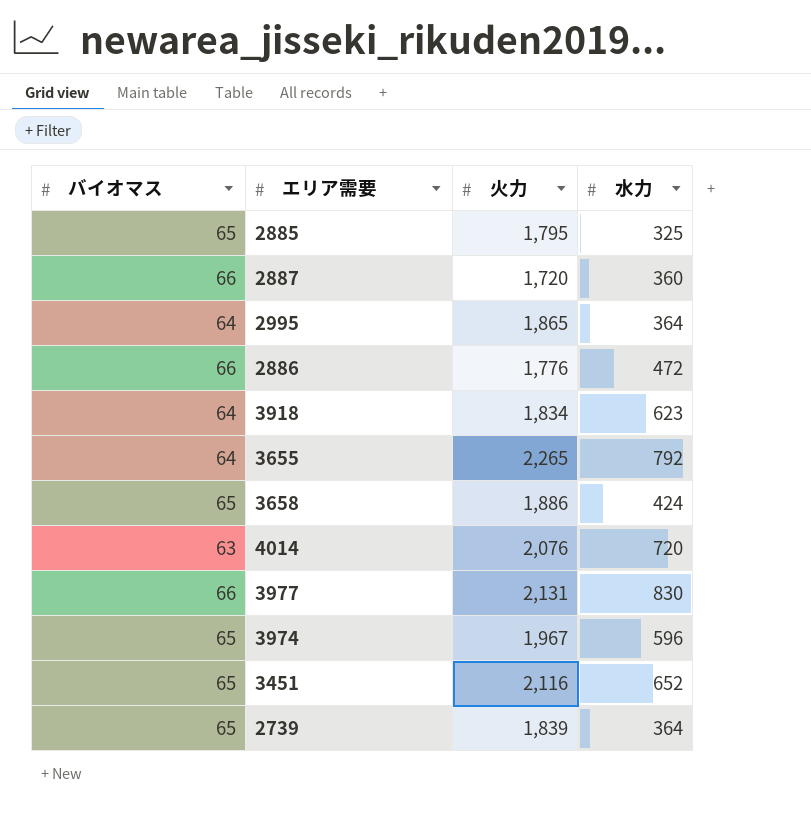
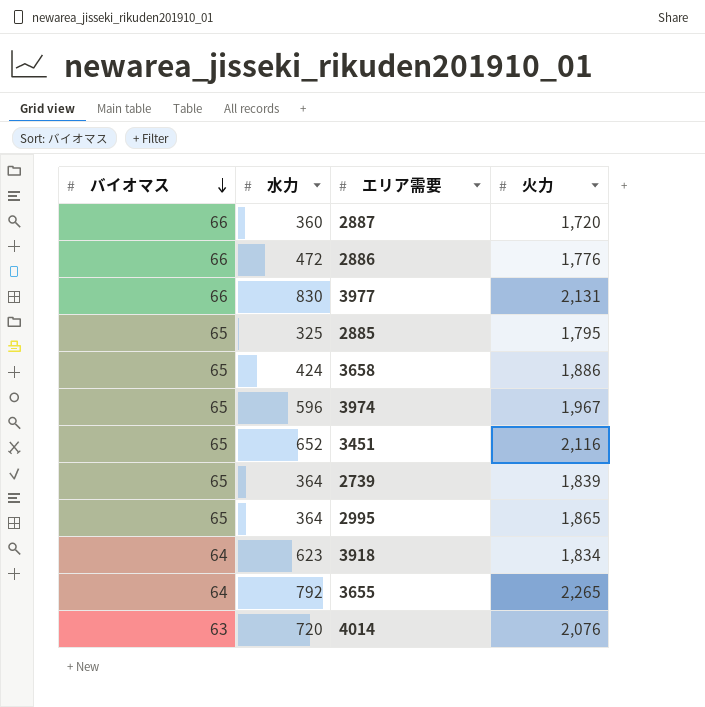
row order: none -> バイオマス descending
column 水力 | position: 4 -> 2
2995 | バイオマス: 64 -> 65

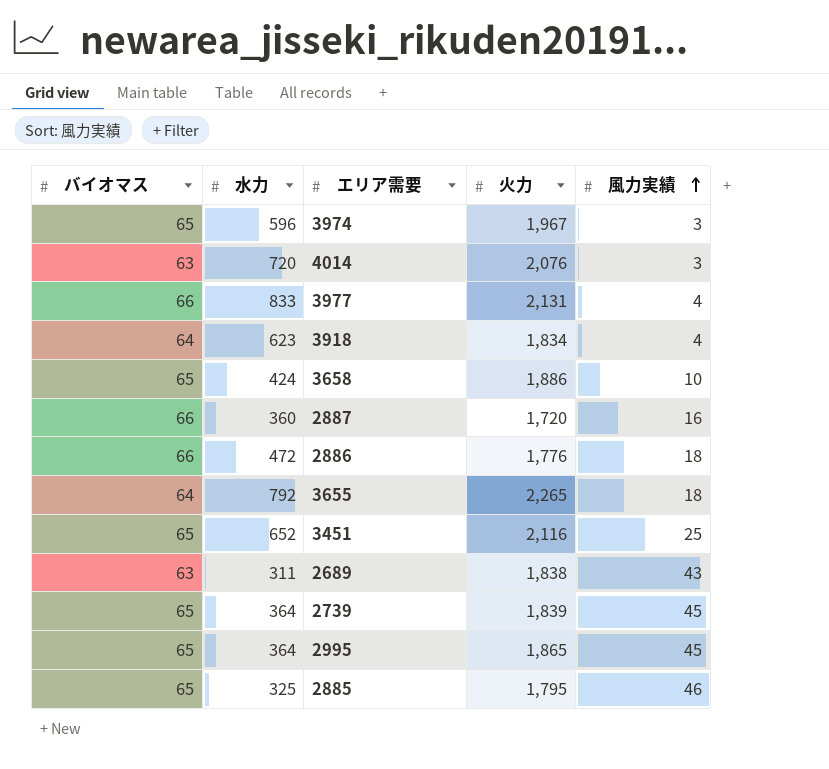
row order: バイオマス descending -> 風力実績 ascending
column 風力実績 | position: none -> 5
3977 | 水力: 830 -> 833
row 2689: none -> 63 | 311 | 1,838 | 43

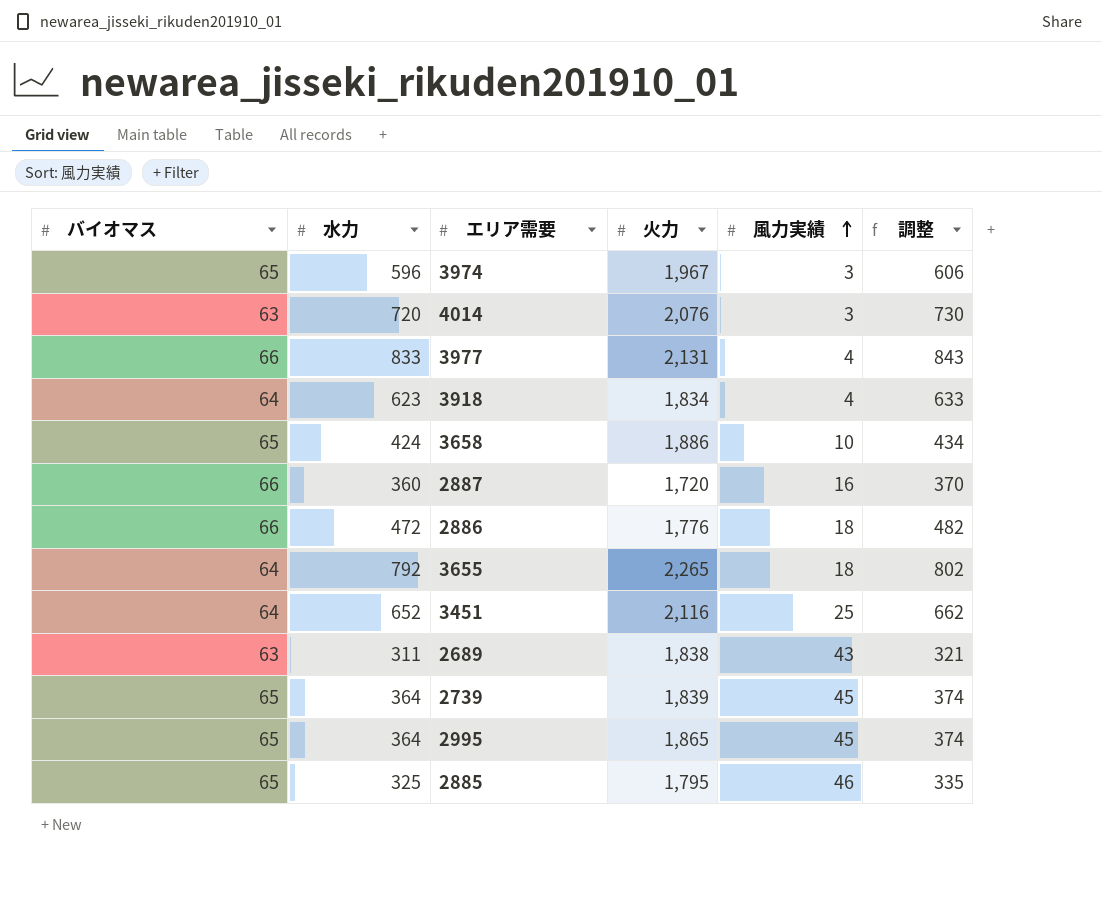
column 調整 | formula: none -> [水力] + 10
3451 | バイオマス: 65 -> 64

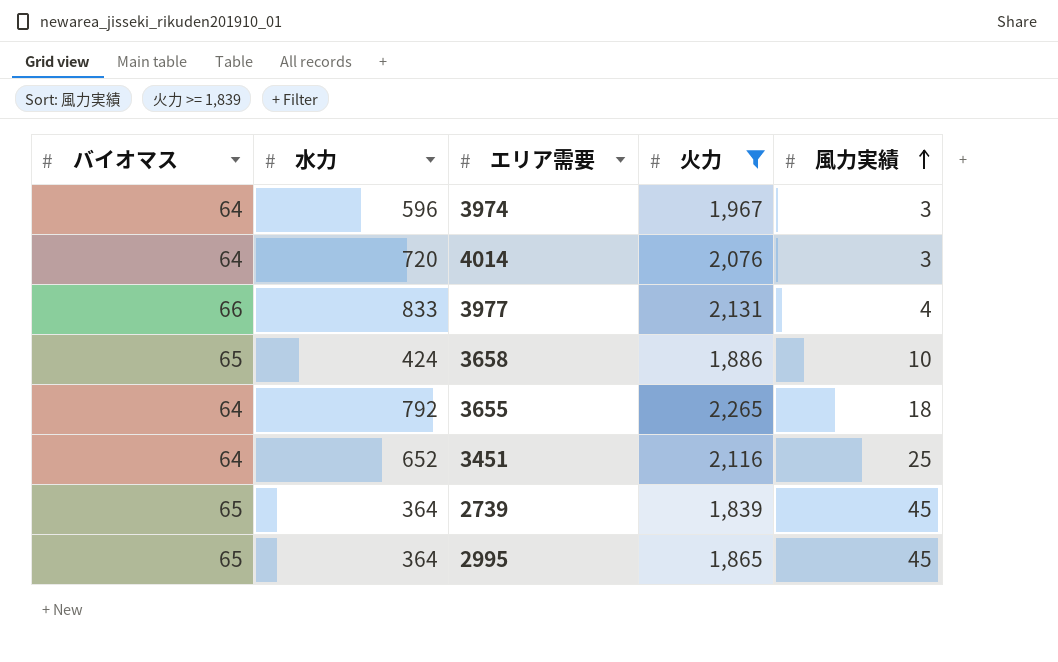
filter: none -> 火力 >= 1,839
column 調整 | formula: [水力] + 10 -> none
3974 | バイオマス: 65 -> 64
4014 | バイオマス: 63 -> 64

